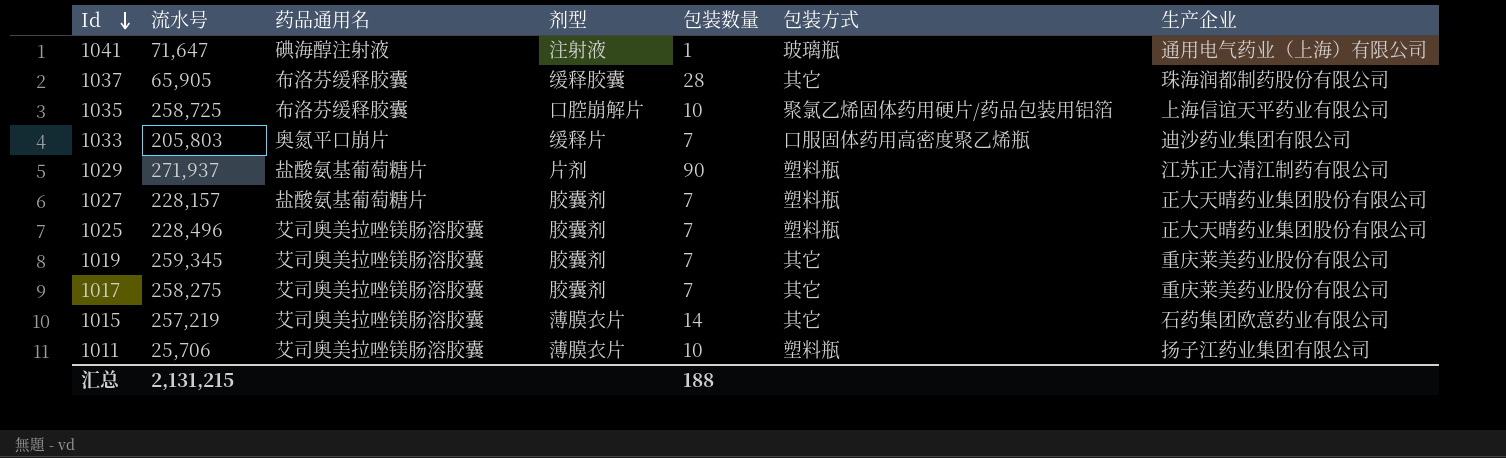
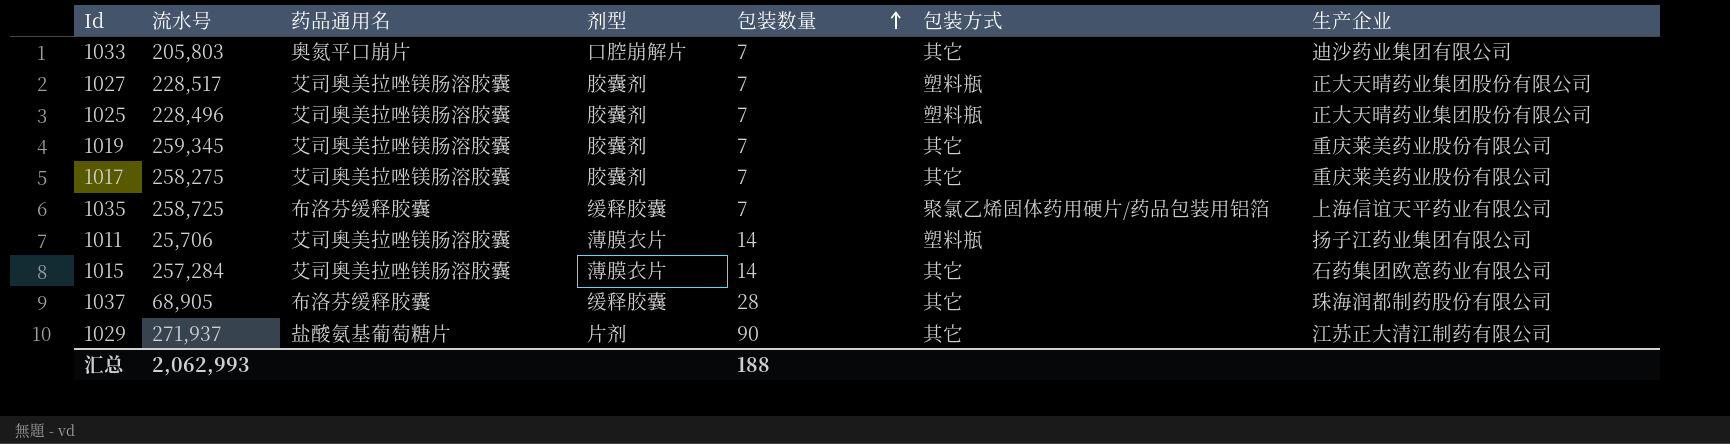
row order: Id descending -> 包装数量 ascending
row 1041: 71,647 | 碘海醇注射液 | 注射液 | 1 | 玻璃瓶 | 通用电气药业（上海）有限公司 -> none
1033 | 剂型: 缓释片 -> 口腔崩解片
1033 | 包装方式: 口服固体药用高密度聚乙烯瓶 -> 其它
1027 | 流水号: 228,157 -> 228,517
1027 | 药品通用名: 盐酸氨基葡萄糖片 -> 艾司奥美拉唑镁肠溶胶囊
1035 | 剂型: 口腔崩解片 -> 缓释胶囊
1035 | 包装数量: 10 -> 7
1011 | 包装数量: 10 -> 14
1015 | 流水号: 257,219 -> 257,284
1037 | 流水号: 65,905 -> 68,905
1029 | 包装方式: 塑料瓶 -> 其它
汇总 | 流水号: 2,131,215 -> 2,062,993

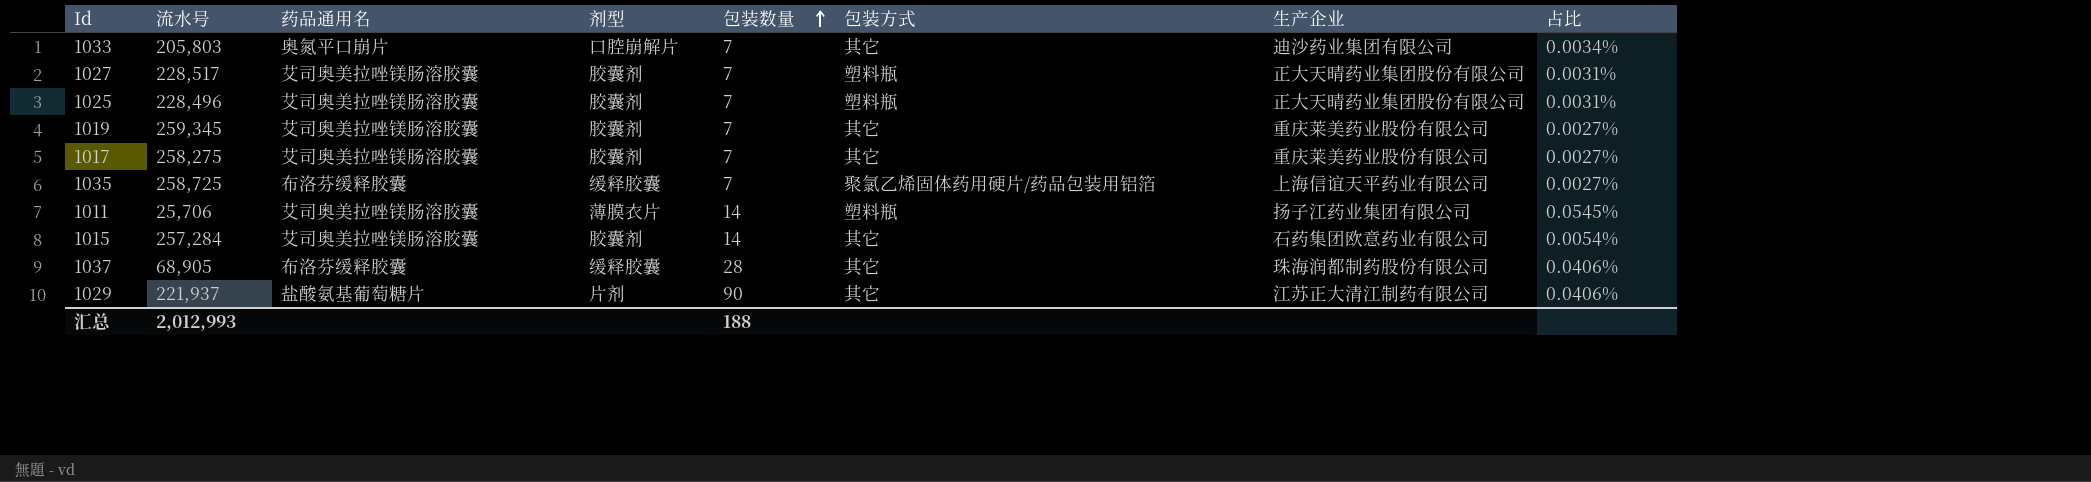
column 占比 | formula: none -> [包装数量] / [流水号]
1015 | 剂型: 薄膜衣片 -> 胶囊剂
1029 | 流水号: 271,937 -> 221,937
汇总 | 流水号: 2,062,993 -> 2,012,993

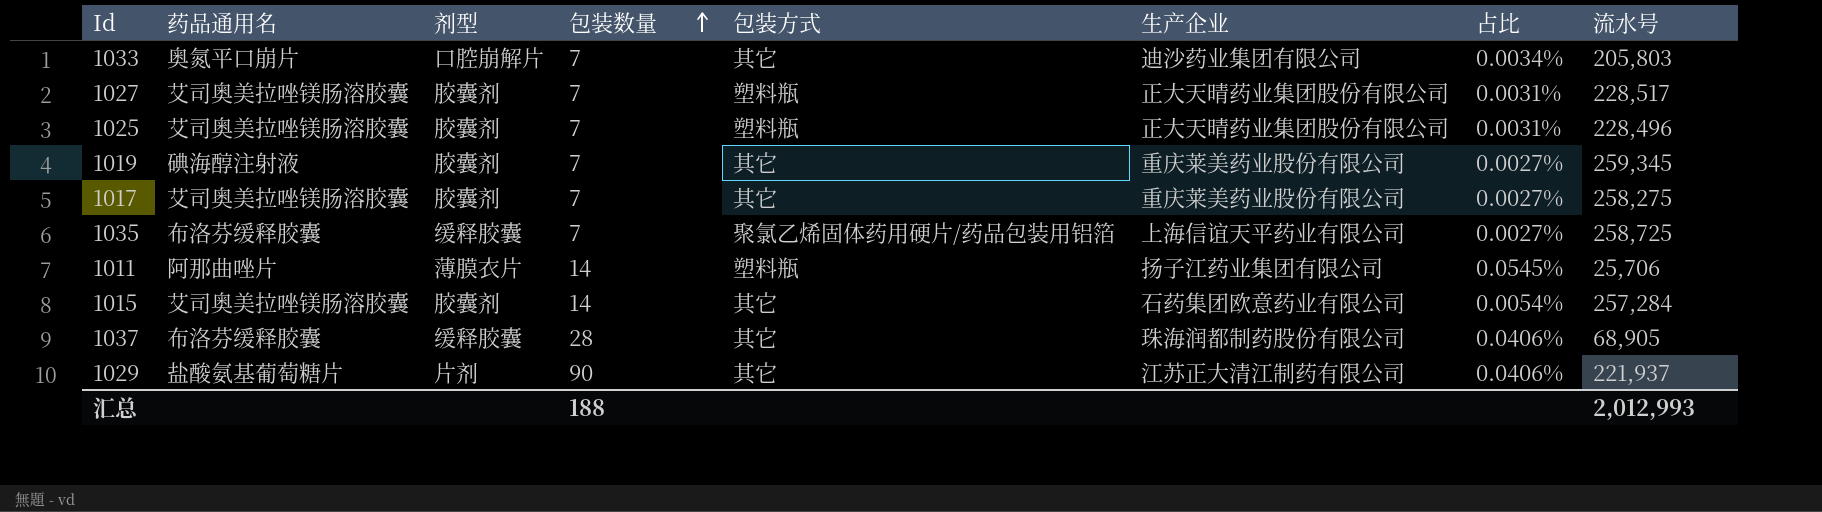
column 流水号 | position: 2 -> 8
1019 | 药品通用名: 艾司奥美拉唑镁肠溶胶囊 -> 碘海醇注射液
1011 | 药品通用名: 艾司奥美拉唑镁肠溶胶囊 -> 阿那曲唑片

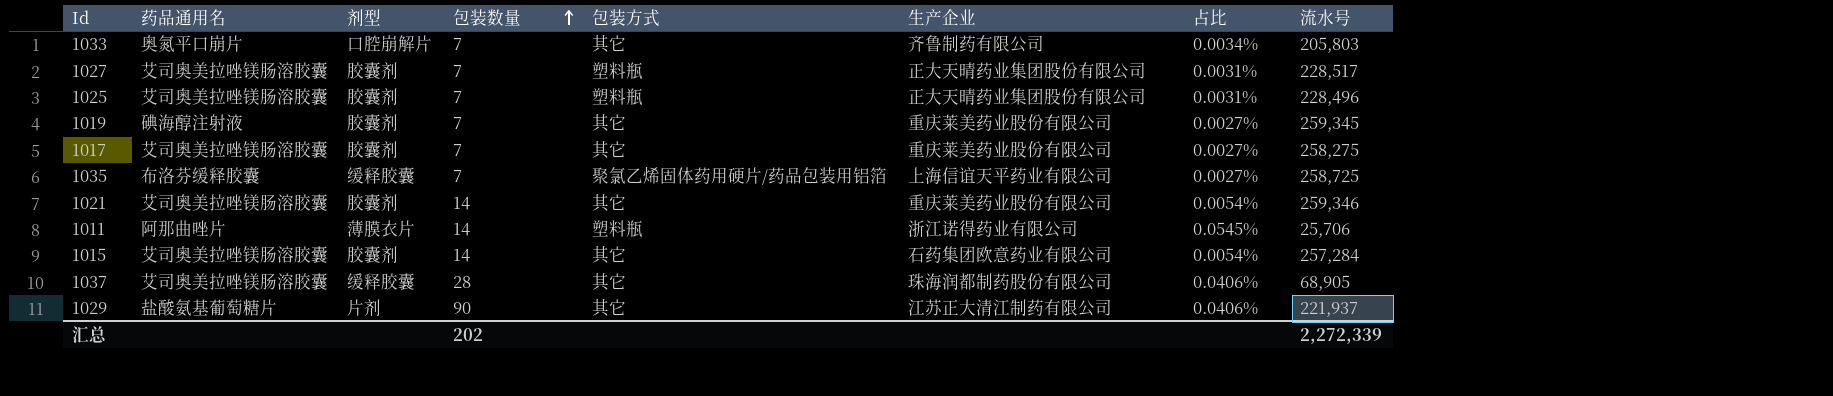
1033 | 生产企业: 迪沙药业集团有限公司 -> 齐鲁制药有限公司
row 1021: none -> 艾司奥美拉唑镁肠溶胶囊 | 胶囊剂 | 14 | 其它 | 重庆莱美药业股份有限公司 | 0.0054% | 259,346
1011 | 生产企业: 扬子江药业集团有限公司 -> 浙江诺得药业有限公司
1037 | 药品通用名: 布洛芬缓释胶囊 -> 艾司奥美拉唑镁肠溶胶囊
汇总 | 包装数量: 188 -> 202
汇总 | 流水号: 2,012,993 -> 2,272,339

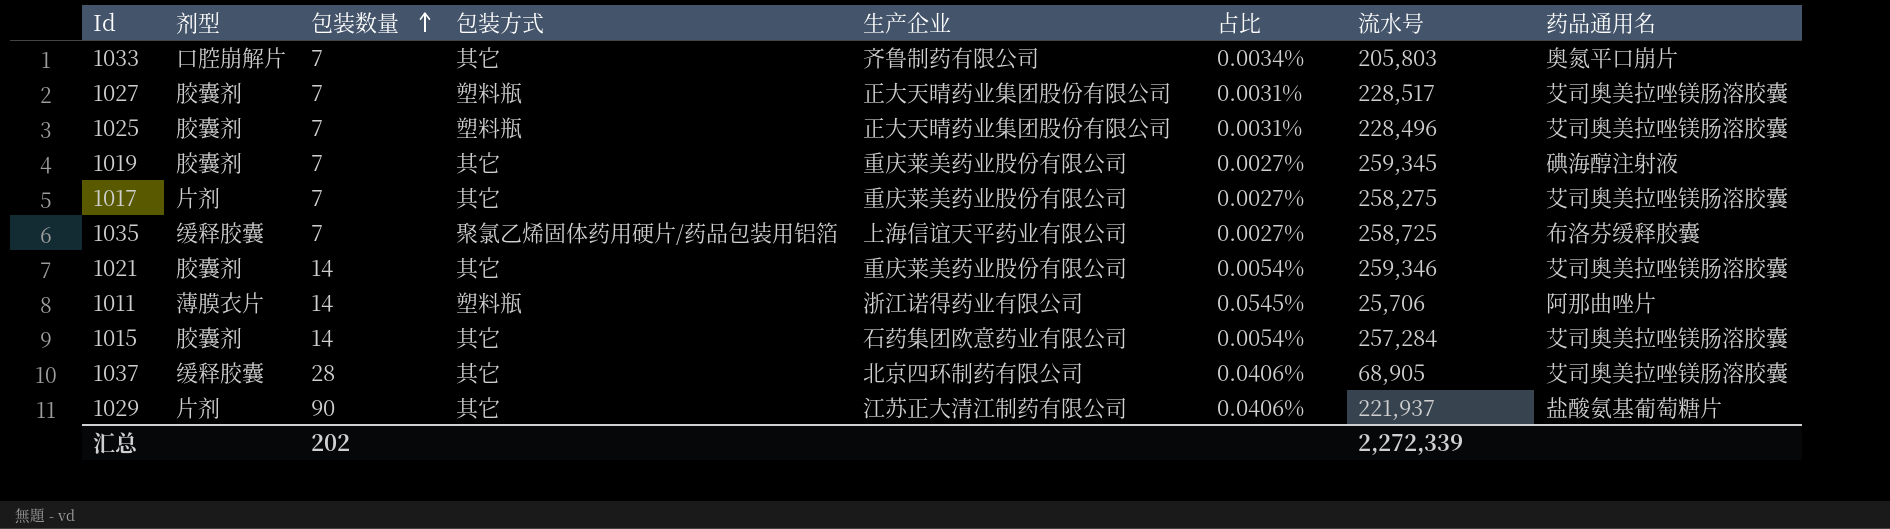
column 药品通用名 | position: 2 -> 8
1017 | 剂型: 胶囊剂 -> 片剂
1037 | 生产企业: 珠海润都制药股份有限公司 -> 北京四环制药有限公司

